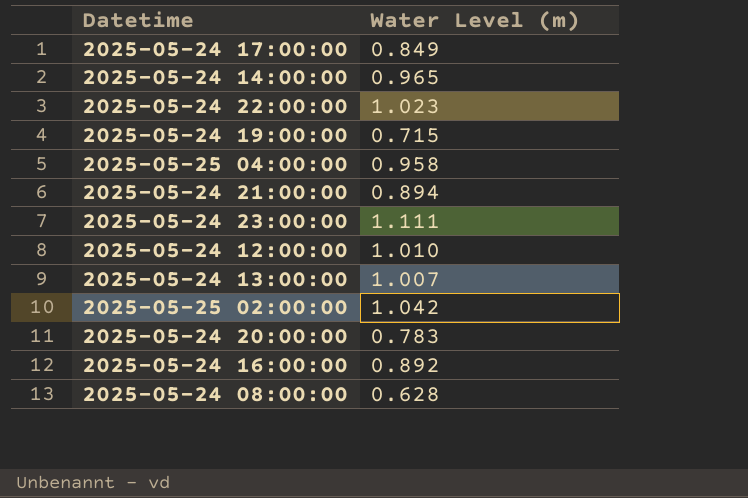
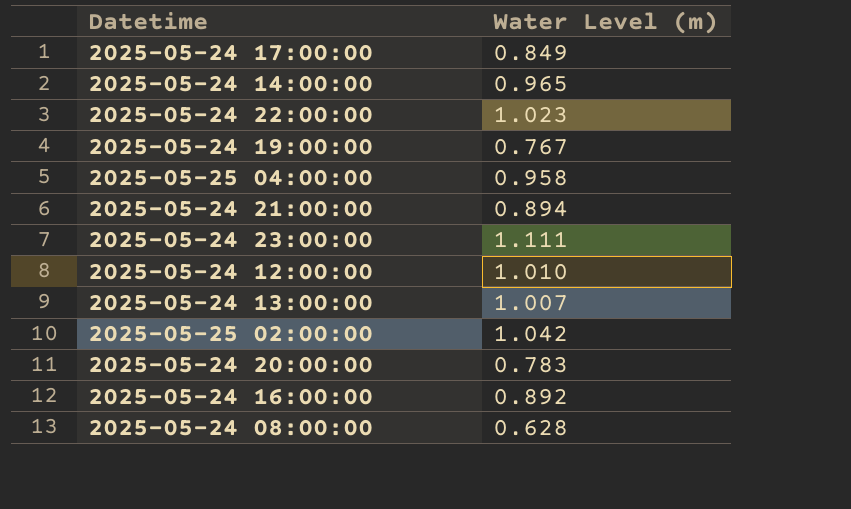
2025-05-24 19:00:00 | Water Level (m): 0.715 -> 0.767

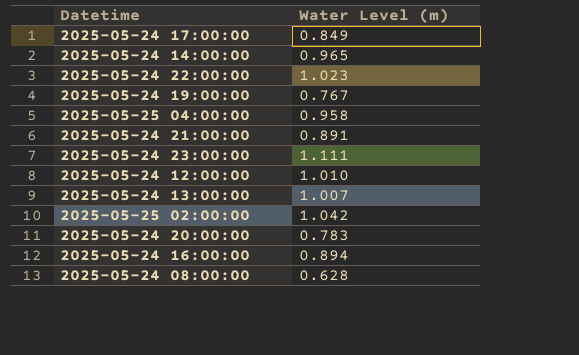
2025-05-24 21:00:00 | Water Level (m): 0.894 -> 0.891
2025-05-24 16:00:00 | Water Level (m): 0.892 -> 0.894

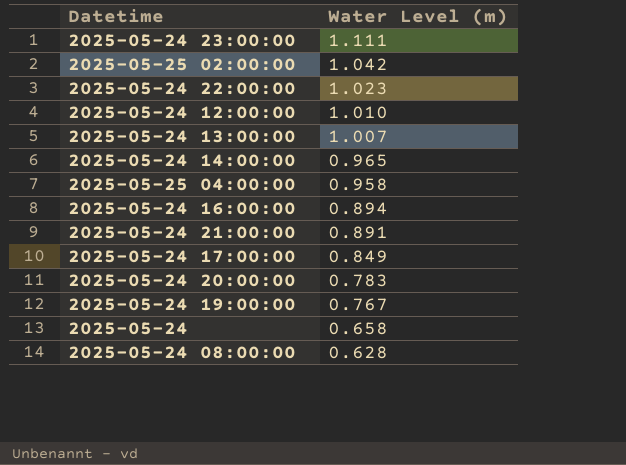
row order: none -> Water Level (m) descending
row 2025-05-24: none -> 0.658

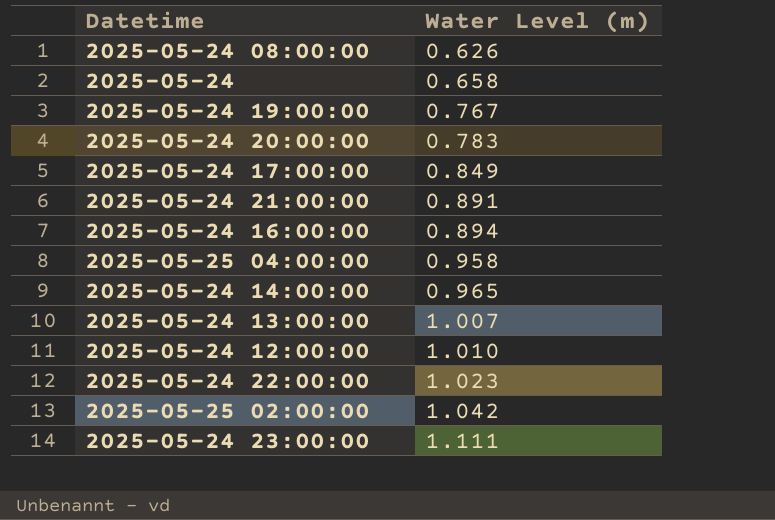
row order: Water Level (m) descending -> Water Level (m) ascending
2025-05-24 08:00:00 | Water Level (m): 0.628 -> 0.626

